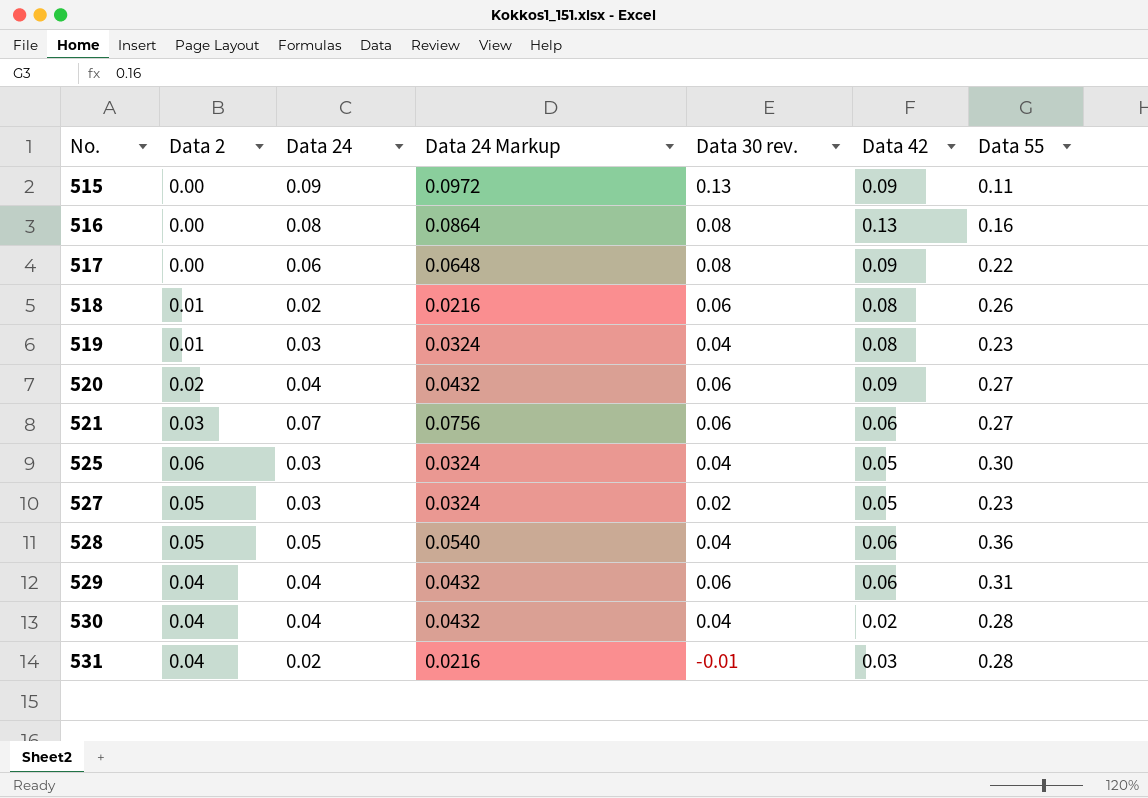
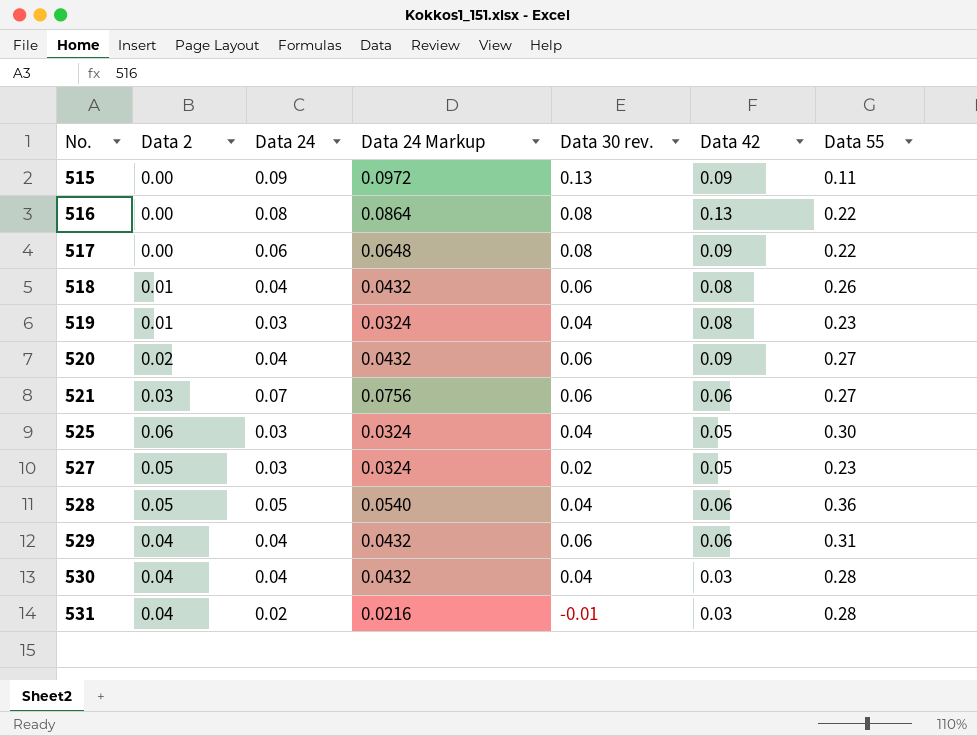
516 | Data 55: 0.16 -> 0.22
518 | Data 24: 0.02 -> 0.04
518 | Data 24 Markup: 0.0216 -> 0.0432
530 | Data 42: 0.02 -> 0.03

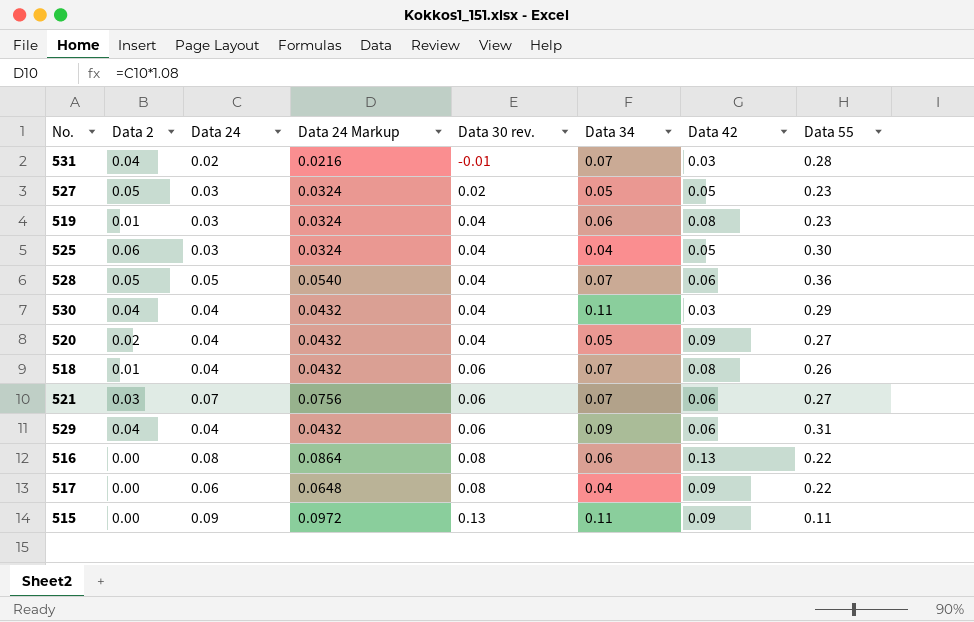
row order: No. ascending -> Data 30 rev. ascending
column Data 34 | position: none -> 6
530 | Data 55: 0.28 -> 0.29
520 | Data 30 rev.: 0.06 -> 0.04

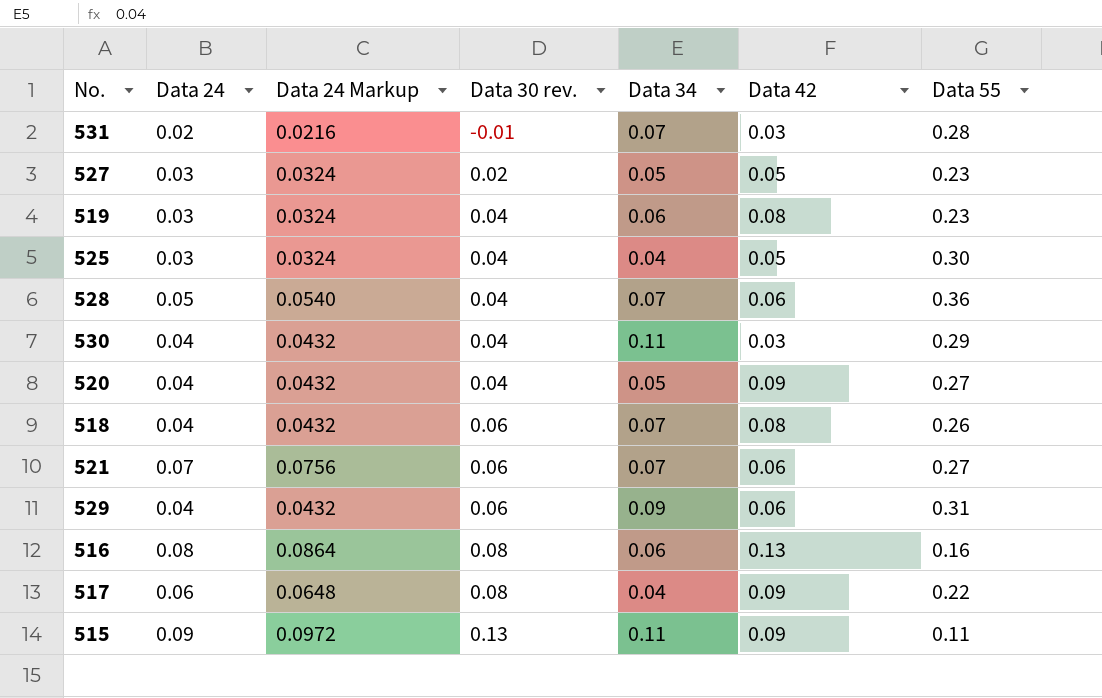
column Data 2 | position: 2 -> none
516 | Data 55: 0.22 -> 0.16

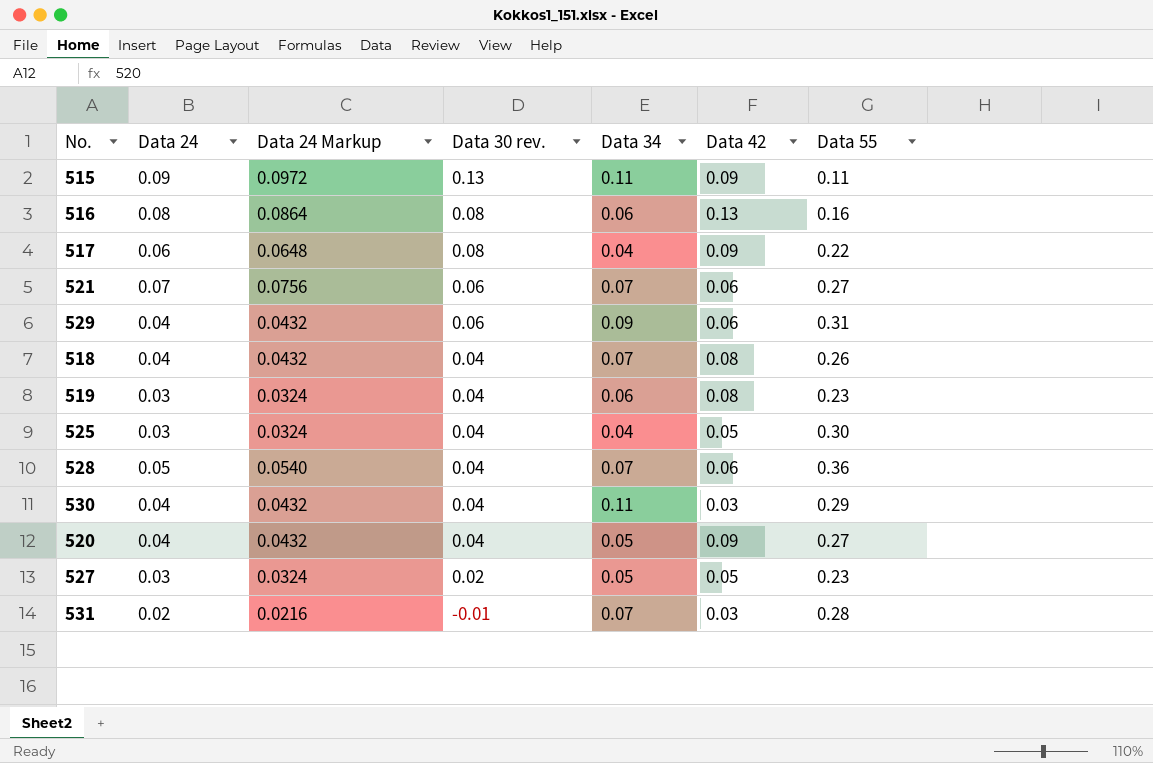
row order: Data 30 rev. ascending -> Data 30 rev. descending
518 | Data 30 rev.: 0.06 -> 0.04

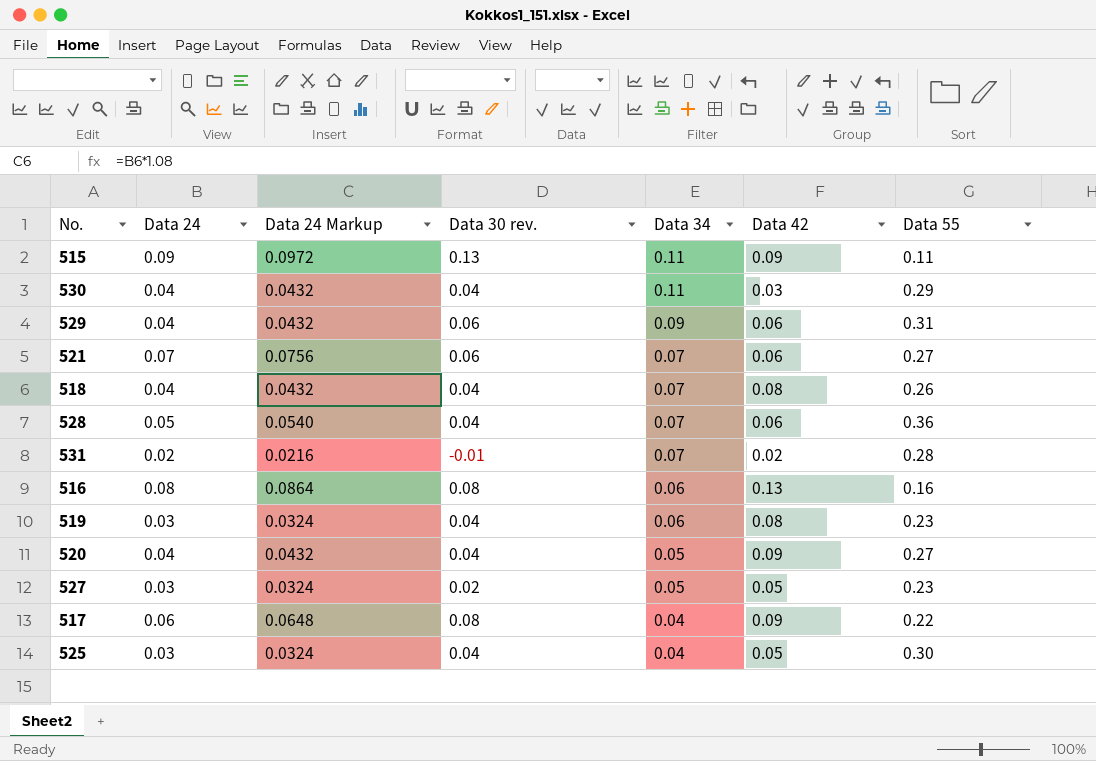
row order: Data 30 rev. descending -> Data 34 descending
531 | Data 42: 0.03 -> 0.02

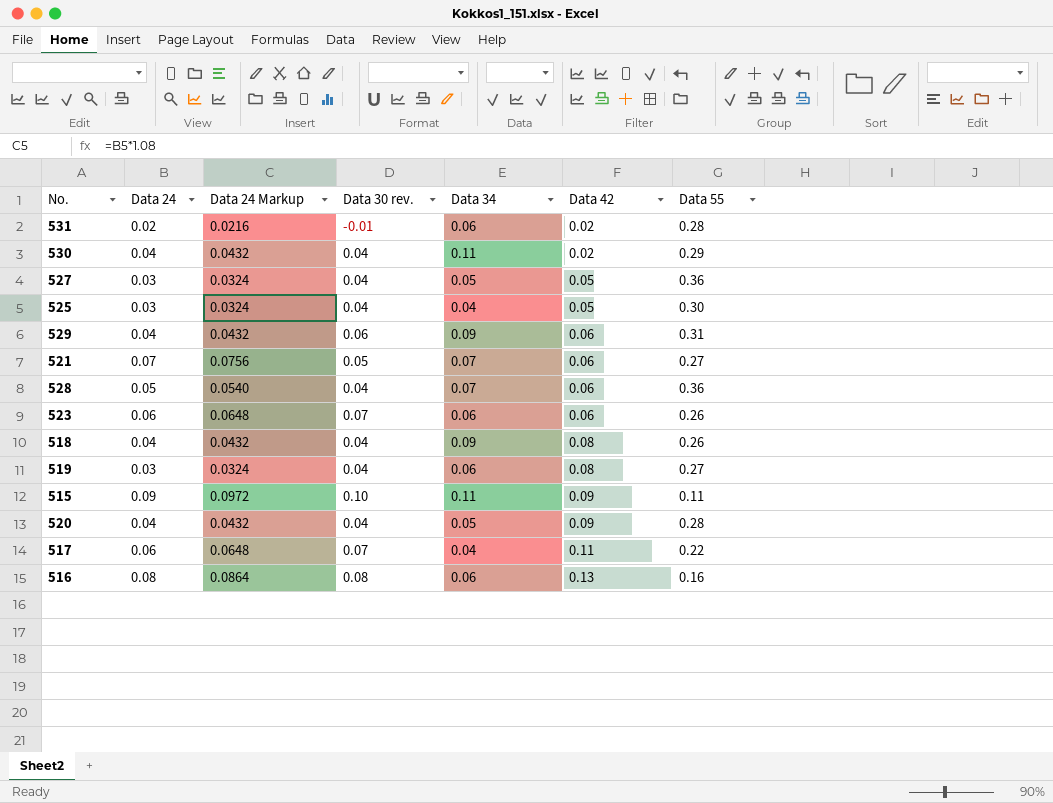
row order: Data 34 descending -> Data 42 ascending
531 | Data 34: 0.07 -> 0.06
530 | Data 42: 0.03 -> 0.02
527 | Data 30 rev.: 0.02 -> 0.04
527 | Data 55: 0.23 -> 0.36
521 | Data 30 rev.: 0.06 -> 0.05
row 523: none -> 0.06 | 0.0648 | 0.07 | 0.06 | 0.06 | 0.26
518 | Data 34: 0.07 -> 0.09
519 | Data 55: 0.23 -> 0.27
515 | Data 30 rev.: 0.13 -> 0.10
520 | Data 55: 0.27 -> 0.28
517 | Data 30 rev.: 0.08 -> 0.07
517 | Data 42: 0.09 -> 0.11

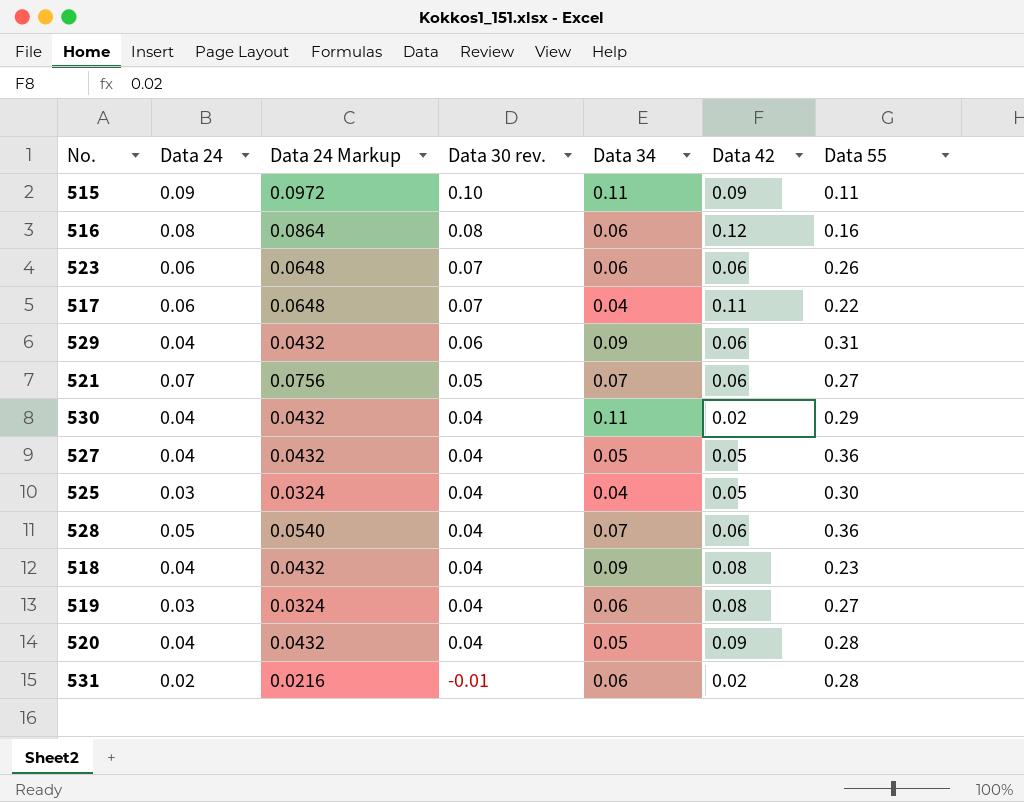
row order: Data 42 ascending -> Data 30 rev. descending
516 | Data 42: 0.13 -> 0.12
527 | Data 24: 0.03 -> 0.04
527 | Data 24 Markup: 0.0324 -> 0.0432
518 | Data 55: 0.26 -> 0.23

